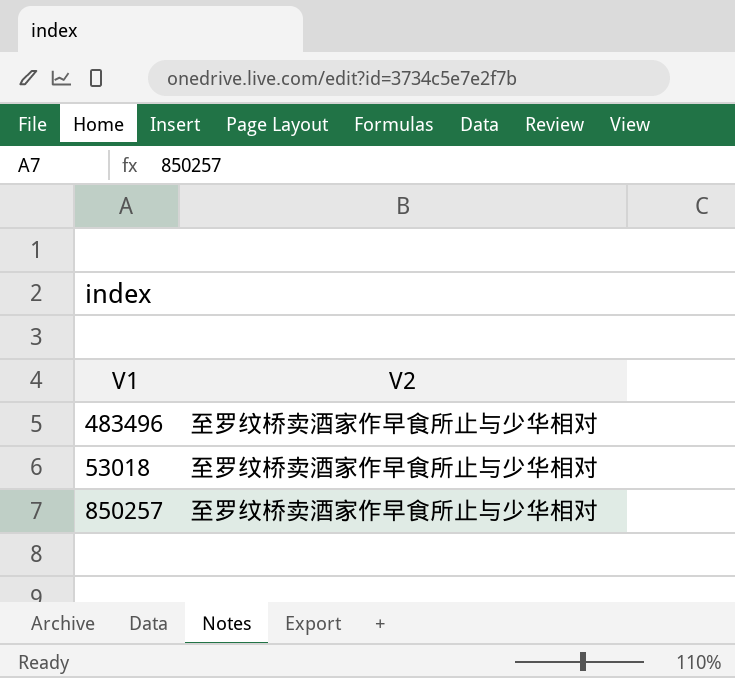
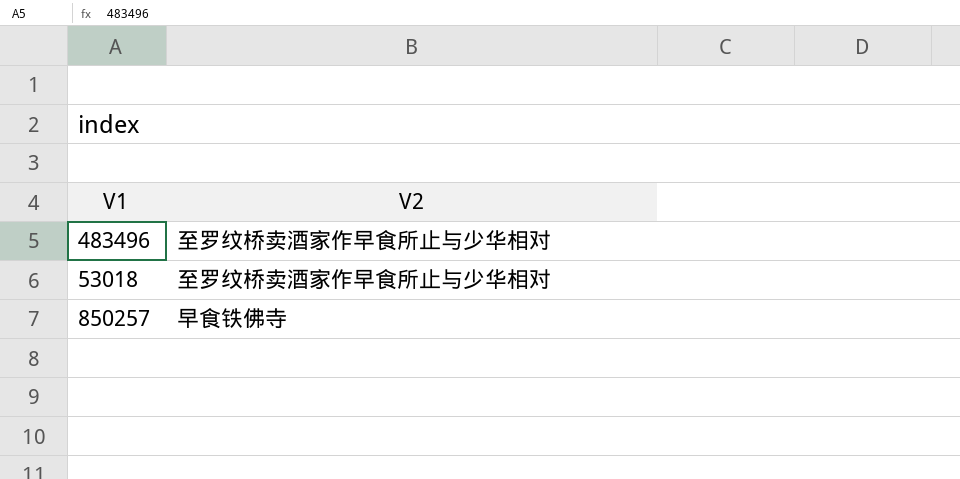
850257 | V2: 至罗纹桥卖酒家作早食所止与少华相对 -> 早食铁佛寺

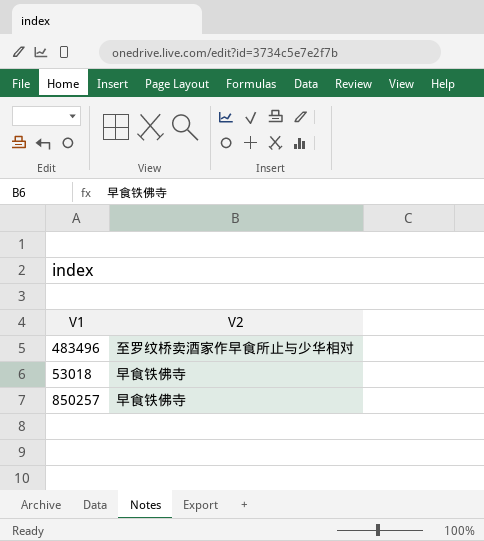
53018 | V2: 至罗纹桥卖酒家作早食所止与少华相对 -> 早食铁佛寺

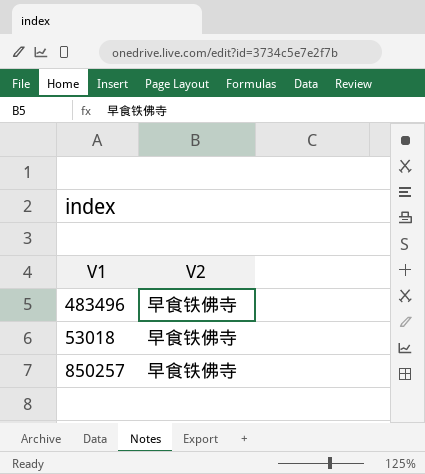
483496 | V2: 至罗纹桥卖酒家作早食所止与少华相对 -> 早食铁佛寺

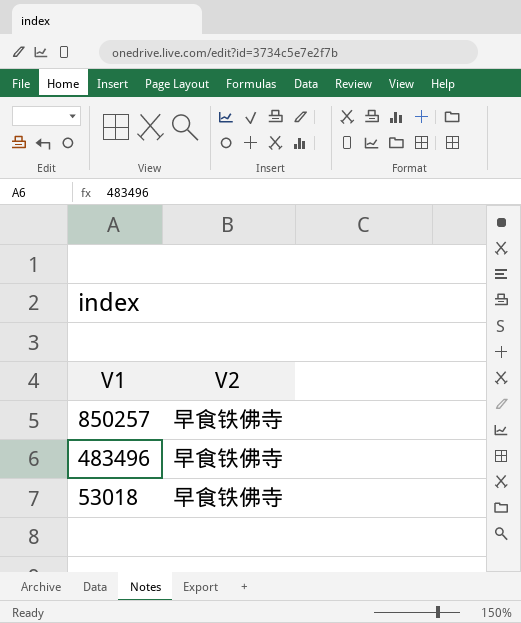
row order: none -> V1 descending

